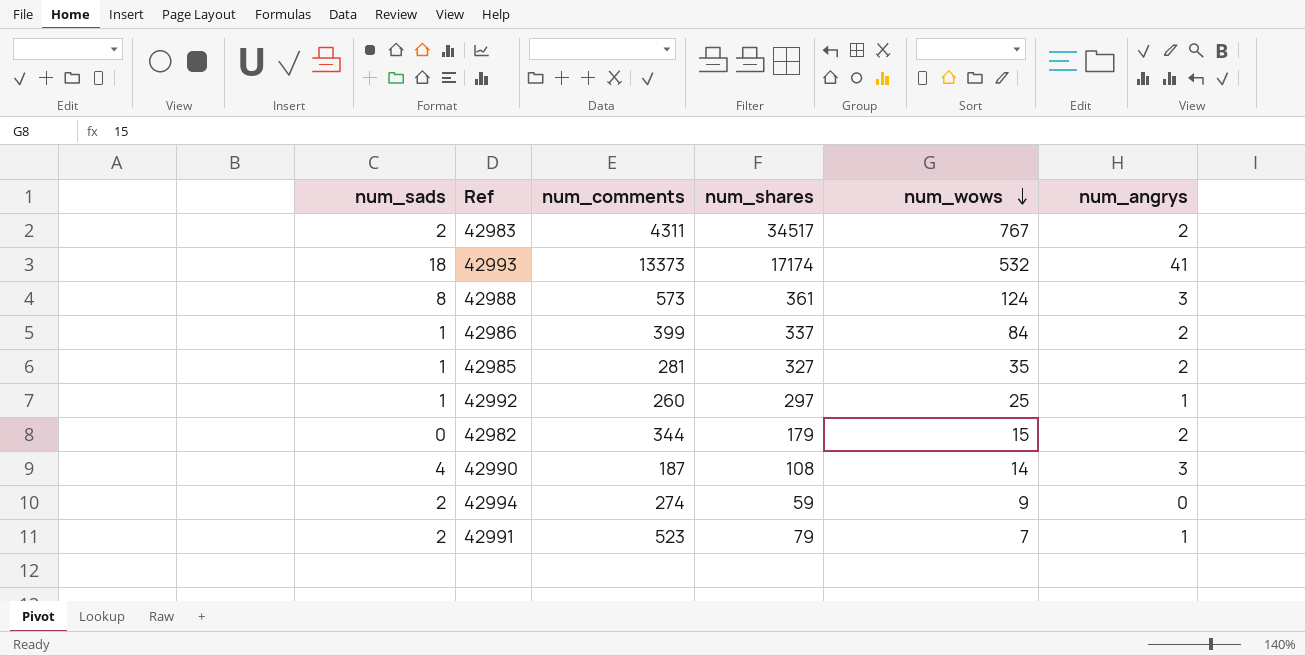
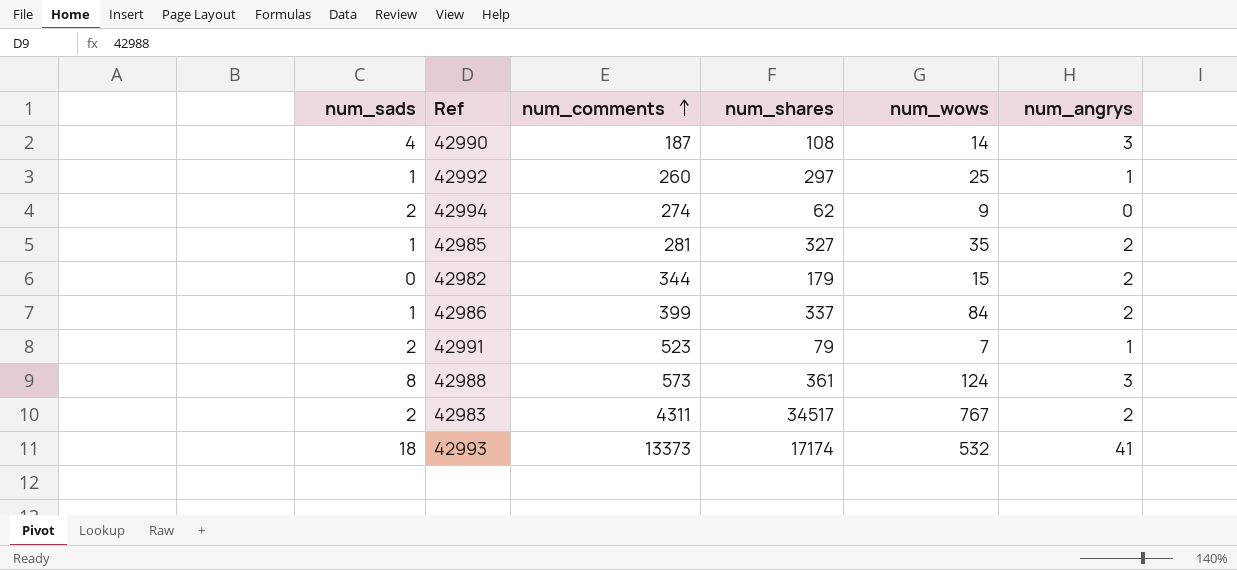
row order: num_wows descending -> num_comments ascending
42994 | num_shares: 59 -> 62

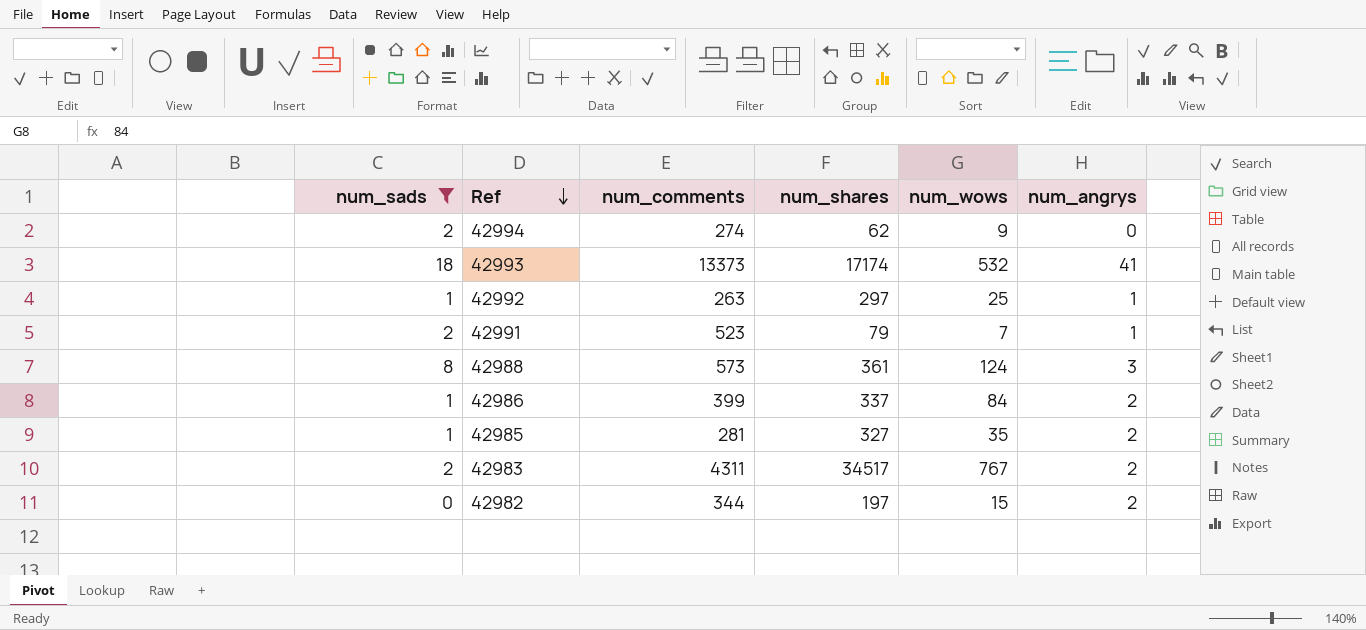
filter: none -> num_sads != 4
row order: num_comments ascending -> Ref descending
42992 | num_comments: 260 -> 263
42982 | num_shares: 179 -> 197

